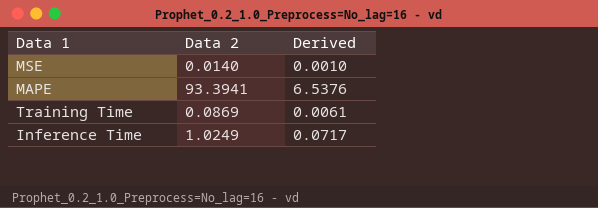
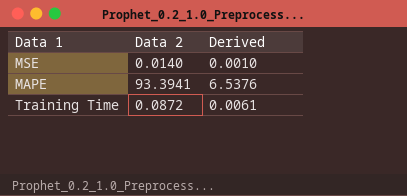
row Inference Time: 1.0249 | 0.0717 -> none
Training Time | Data 2: 0.0869 -> 0.0872

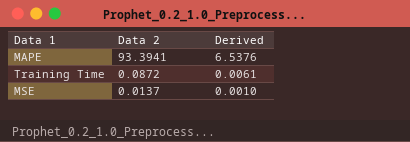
row order: none -> Data 2 descending
MSE | Data 2: 0.0140 -> 0.0137

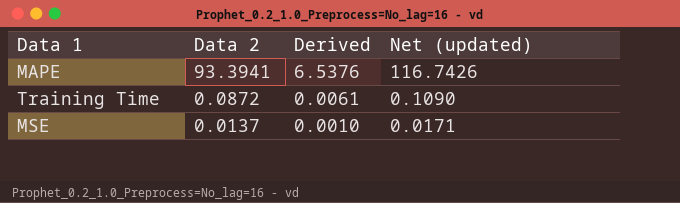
column Net (updated) | formula: none -> [Data 2] * 1.25

